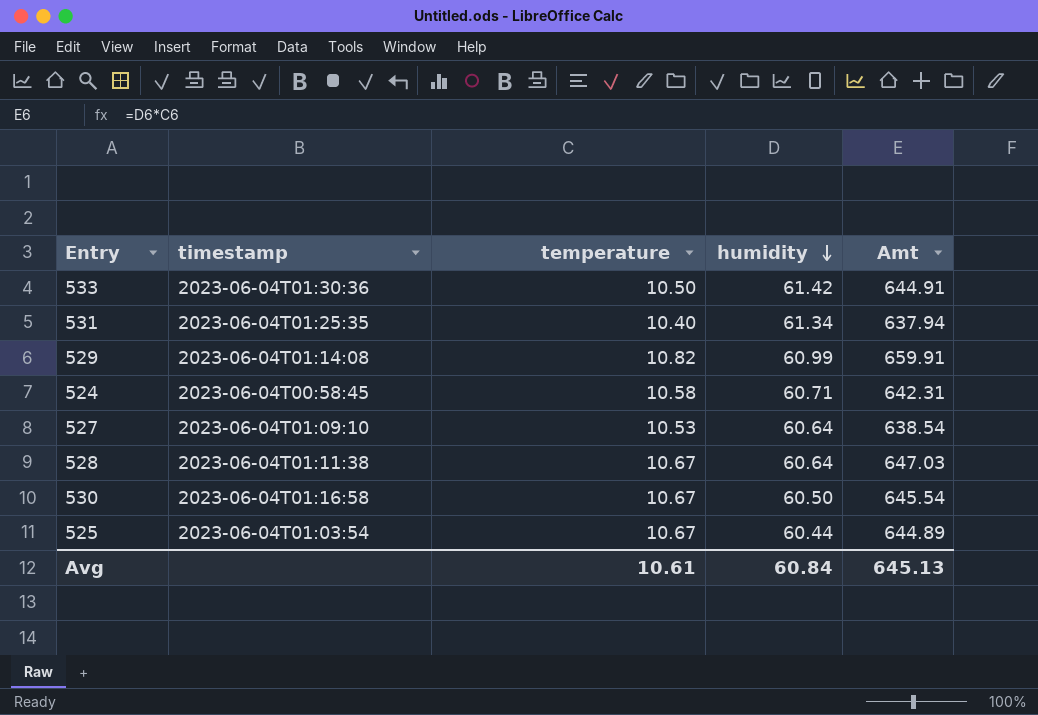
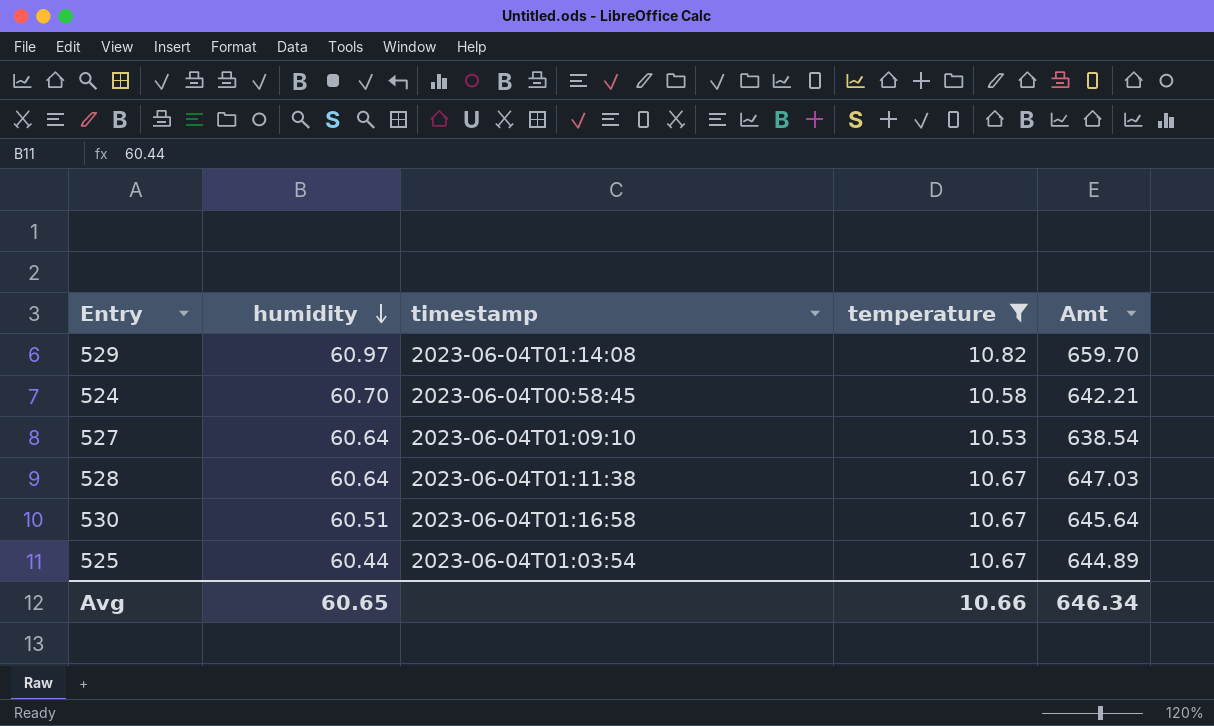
filter: none -> temperature >= 10.53
column humidity | position: 4 -> 2
529 | humidity: 60.99 -> 60.97
529 | Amt: 659.91 -> 659.70
524 | humidity: 60.71 -> 60.70
524 | Amt: 642.31 -> 642.21
530 | humidity: 60.50 -> 60.51
530 | Amt: 645.54 -> 645.64
Avg | humidity: 60.84 -> 60.65
Avg | temperature: 10.61 -> 10.66
Avg | Amt: 645.13 -> 646.34

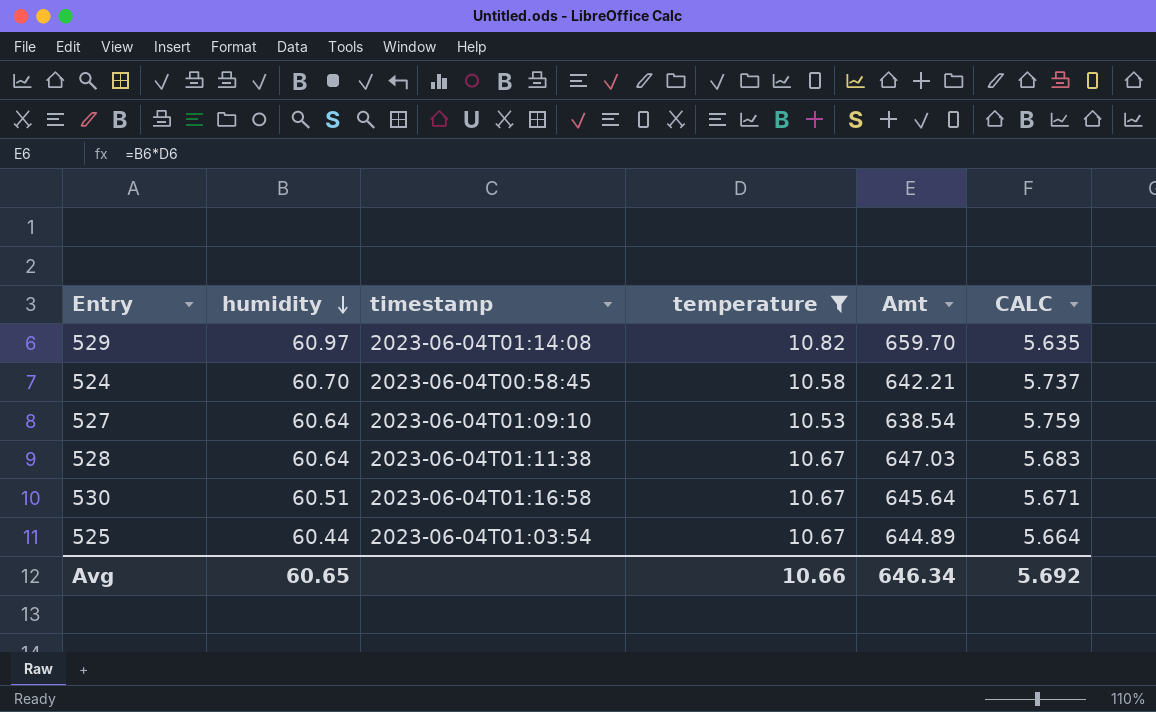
column CALC | formula: none -> [humidity] / [temperature]

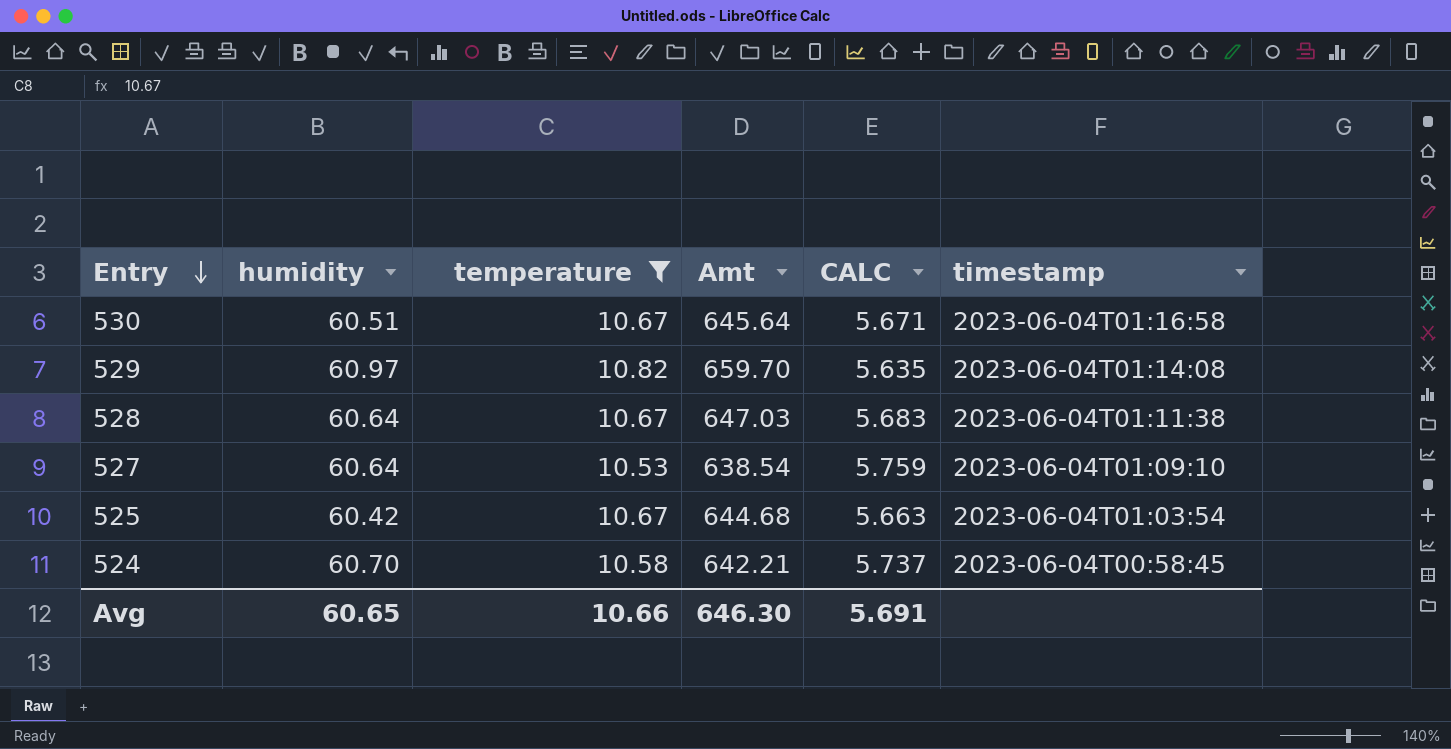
row order: humidity descending -> Entry descending
column timestamp | position: 3 -> 6
525 | humidity: 60.44 -> 60.42
525 | Amt: 644.89 -> 644.68
525 | CALC: 5.664 -> 5.663
Avg | Amt: 646.34 -> 646.30
Avg | CALC: 5.692 -> 5.691

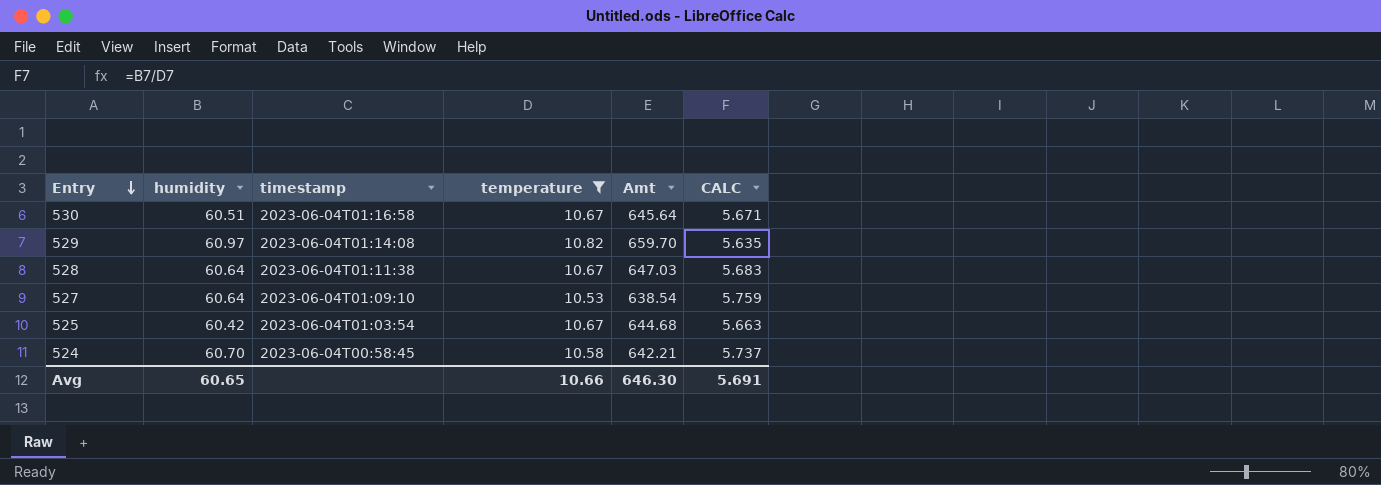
column timestamp | position: 6 -> 3

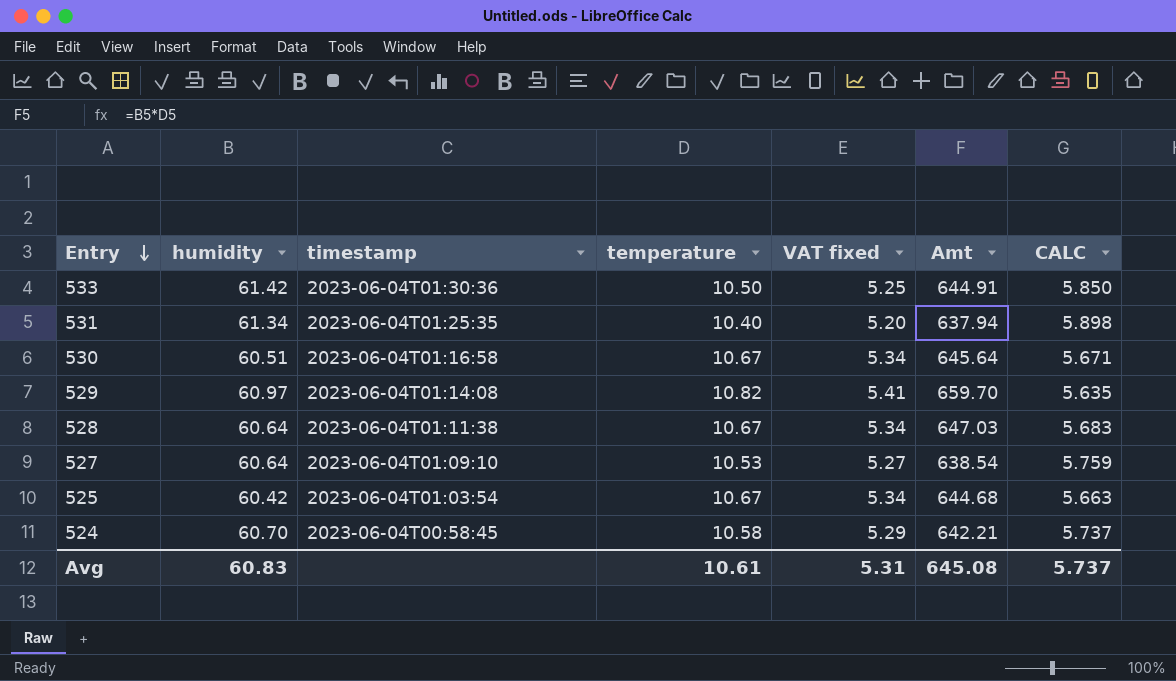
filter: temperature >= 10.53 -> none
column VAT fixed | formula: none -> [temperature] * 0.5
Avg | humidity: 60.65 -> 60.83
Avg | temperature: 10.66 -> 10.61
Avg | Amt: 646.30 -> 645.08
Avg | CALC: 5.691 -> 5.737

